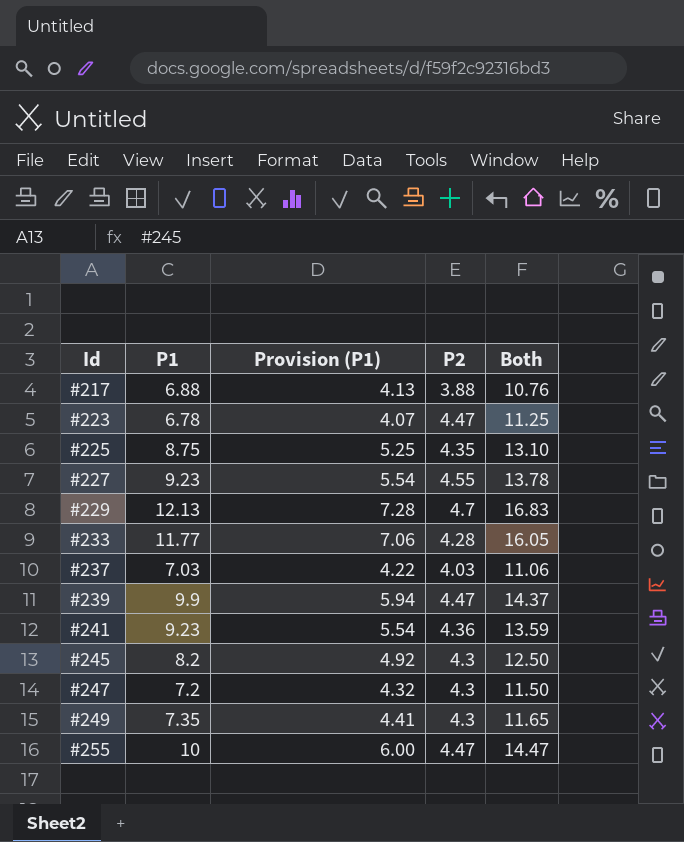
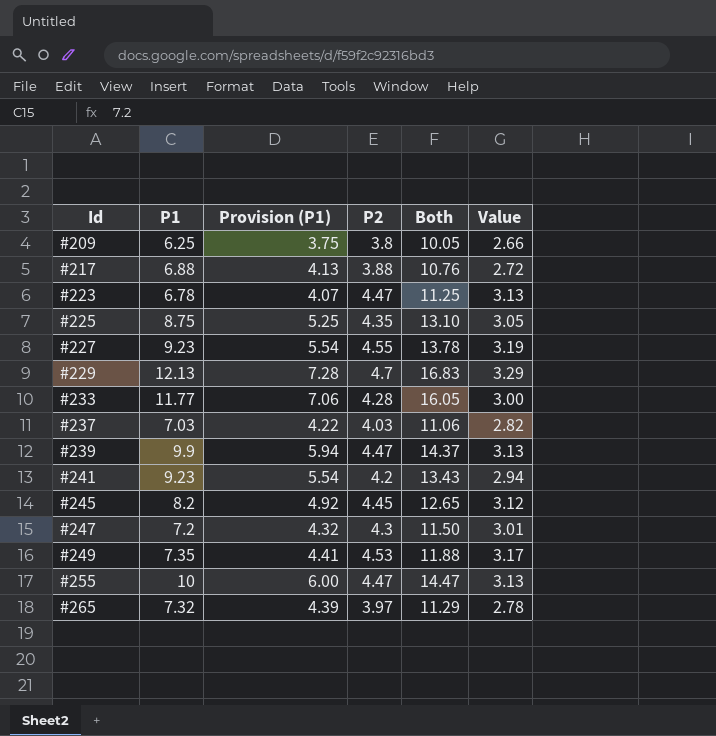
column Value | formula: none -> [P2] * 0.7
row #209: none -> 6.25 | 3.75 | 3.8 | 10.05 | 2.66
#241 | P2: 4.36 -> 4.2
#241 | Both: 13.59 -> 13.43
#245 | P2: 4.3 -> 4.45
#245 | Both: 12.50 -> 12.65
#249 | P2: 4.3 -> 4.53
#249 | Both: 11.65 -> 11.88
row #265: none -> 7.32 | 4.39 | 3.97 | 11.29 | 2.78

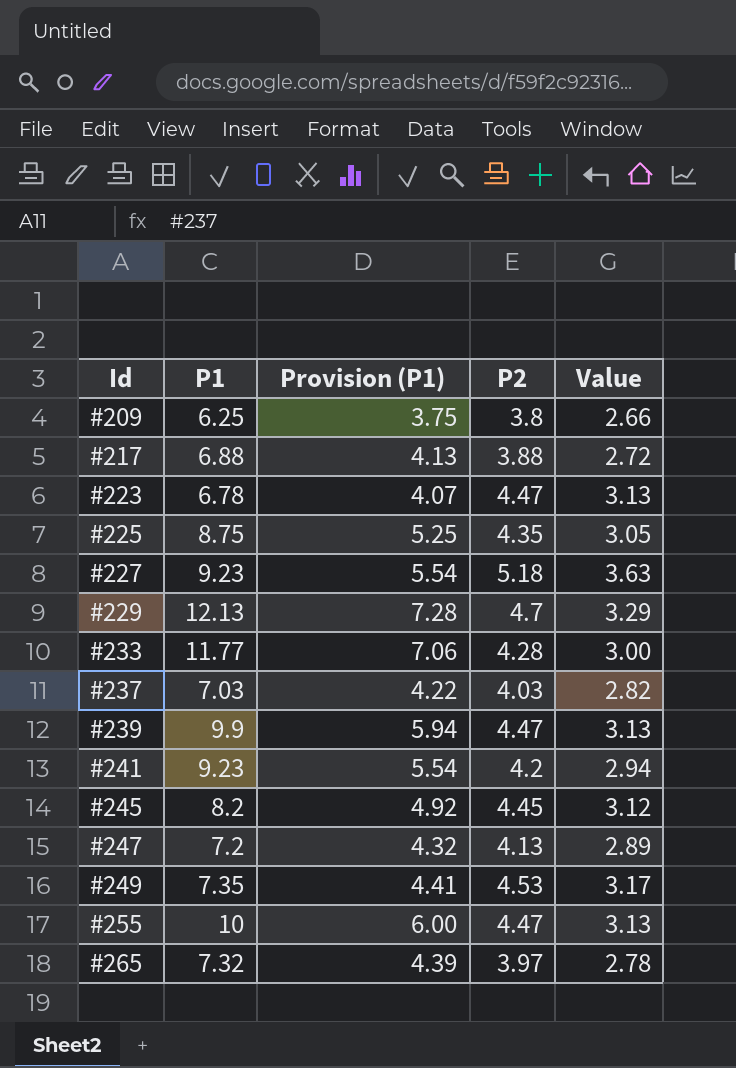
column Both | formula: [P1] + [P2] -> none
#227 | P2: 4.55 -> 5.18
#227 | Value: 3.19 -> 3.63
#247 | P2: 4.3 -> 4.13
#247 | Value: 3.01 -> 2.89

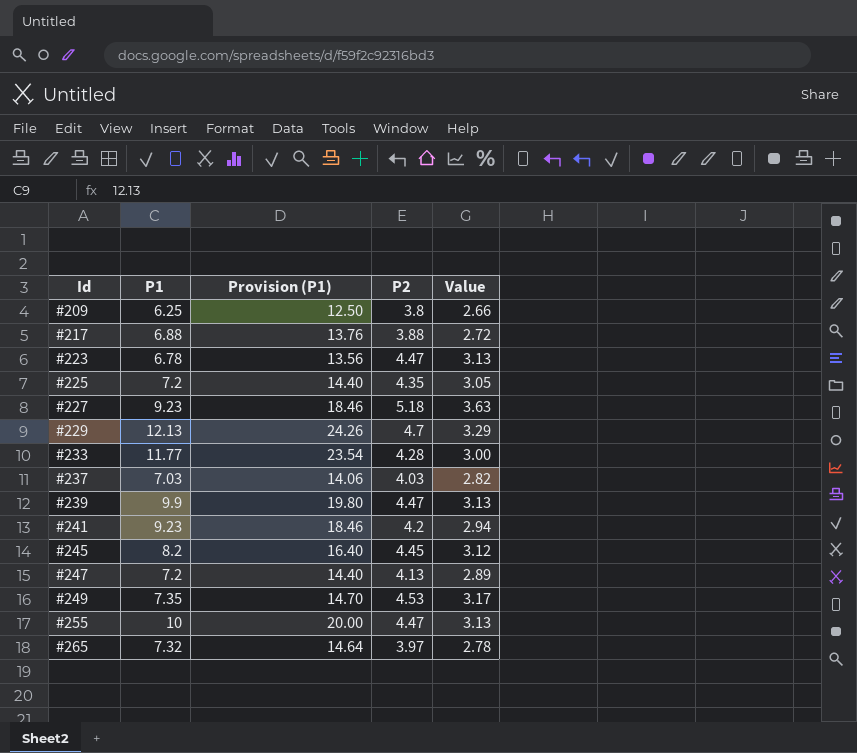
column Provision (P1) | formula: [P1] * 0.6 -> [P1] * 2
#225 | P1: 8.75 -> 7.2

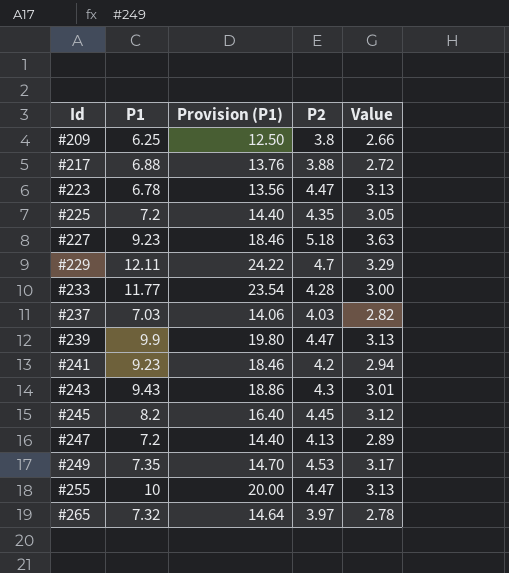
#229 | P1: 12.13 -> 12.11
#229 | Provision (P1): 24.26 -> 24.22
row #243: none -> 9.43 | 18.86 | 4.3 | 3.01

